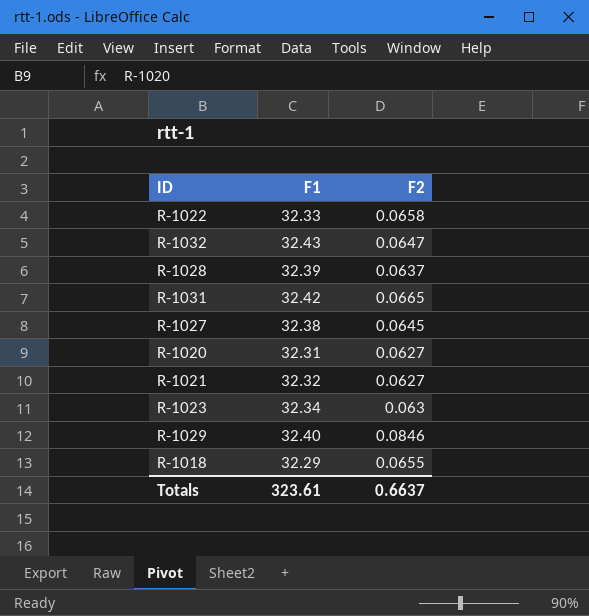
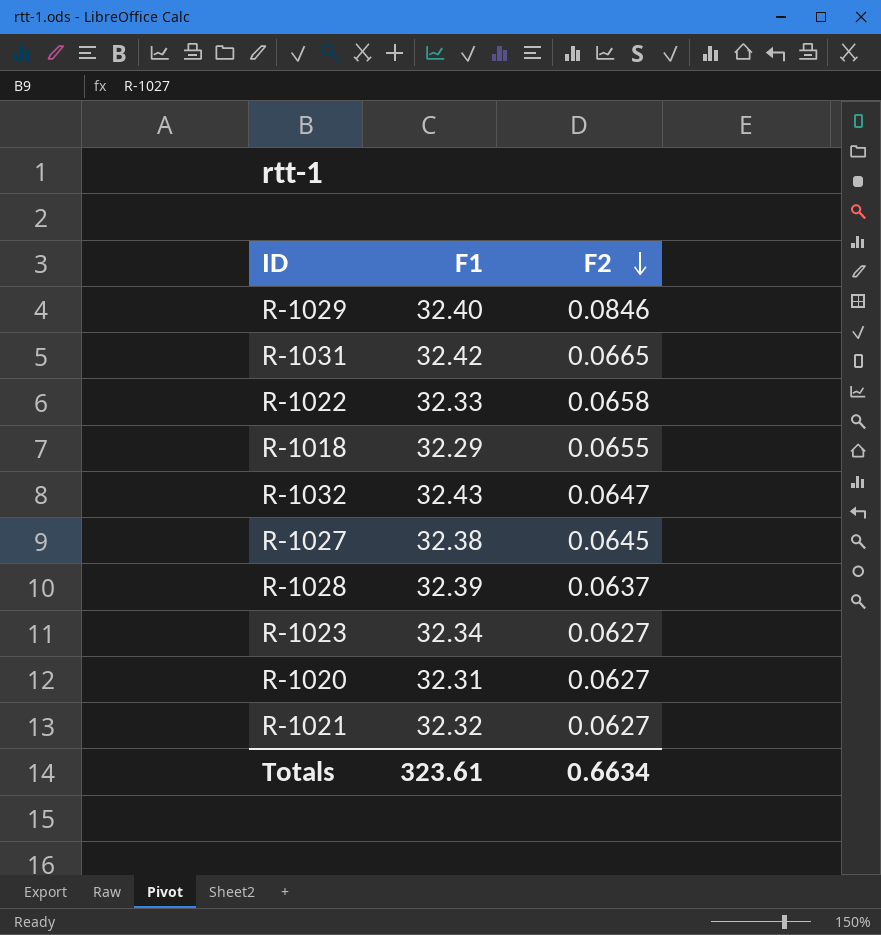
row order: none -> F2 descending
R-1023 | F2: 0.063 -> 0.0627
Totals | F2: 0.6637 -> 0.6634

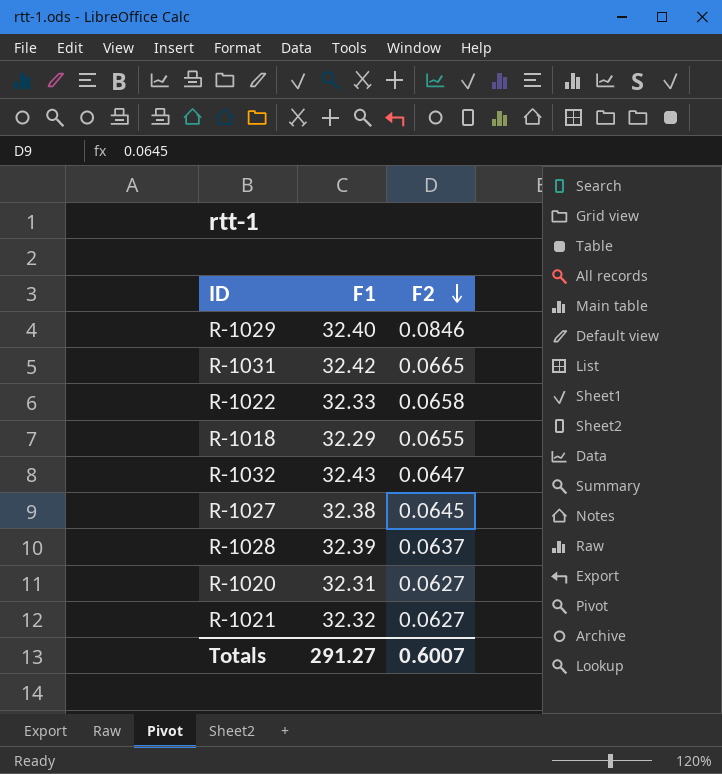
row R-1023: 32.34 | 0.0627 -> none
Totals | F1: 323.61 -> 291.27
Totals | F2: 0.6634 -> 0.6007

